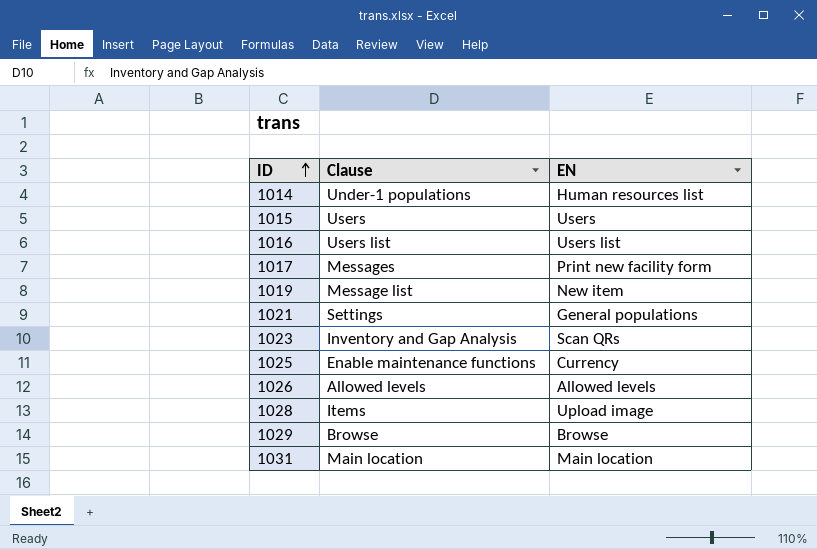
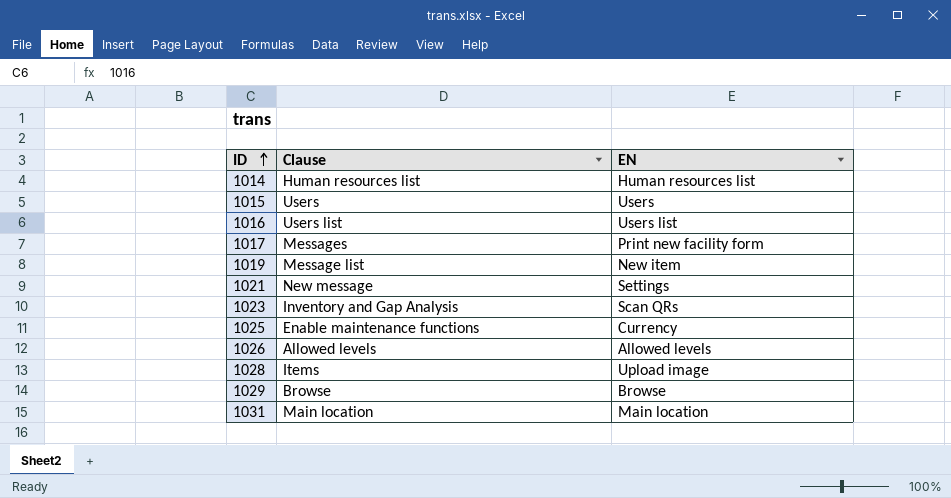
1014 | Clause: Under-1 populations -> Human resources list
1021 | Clause: Settings -> New message
1021 | EN: General populations -> Settings

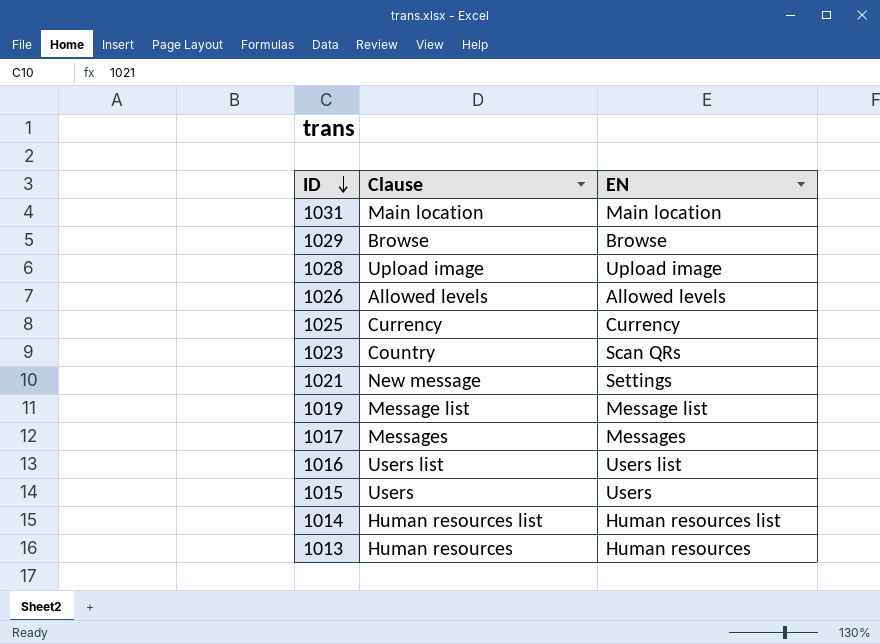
row order: ID ascending -> ID descending
1028 | Clause: Items -> Upload image
1025 | Clause: Enable maintenance functions -> Currency
1023 | Clause: Inventory and Gap Analysis -> Country
1019 | EN: New item -> Message list
1017 | EN: Print new facility form -> Messages
row 1013: none -> Human resources | Human resources

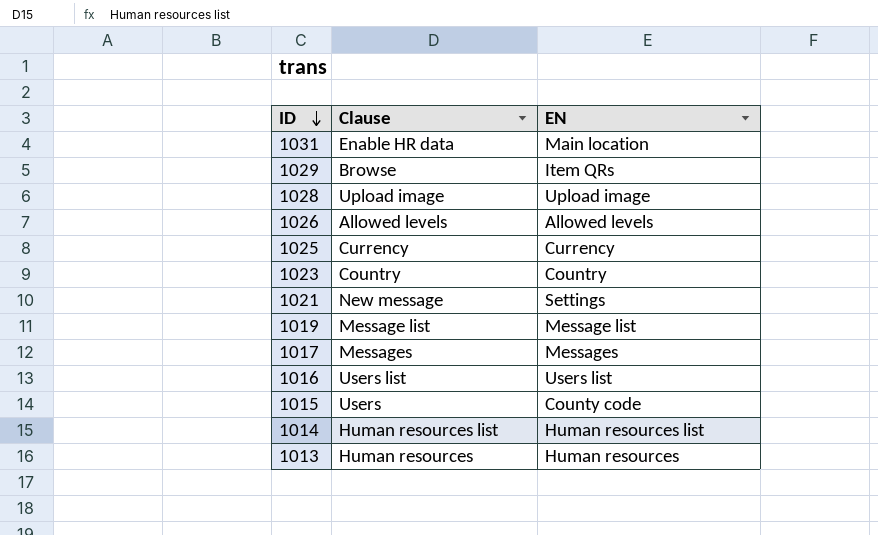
1031 | Clause: Main location -> Enable HR data
1029 | EN: Browse -> Item QRs
1023 | EN: Scan QRs -> Country
1015 | EN: Users -> County code

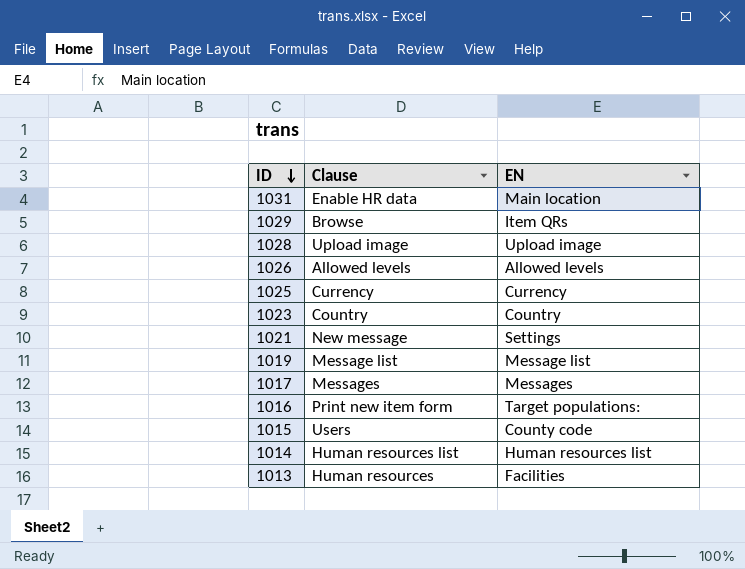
1016 | Clause: Users list -> Print new item form
1016 | EN: Users list -> Target populations:
1013 | EN: Human resources -> Facilities

